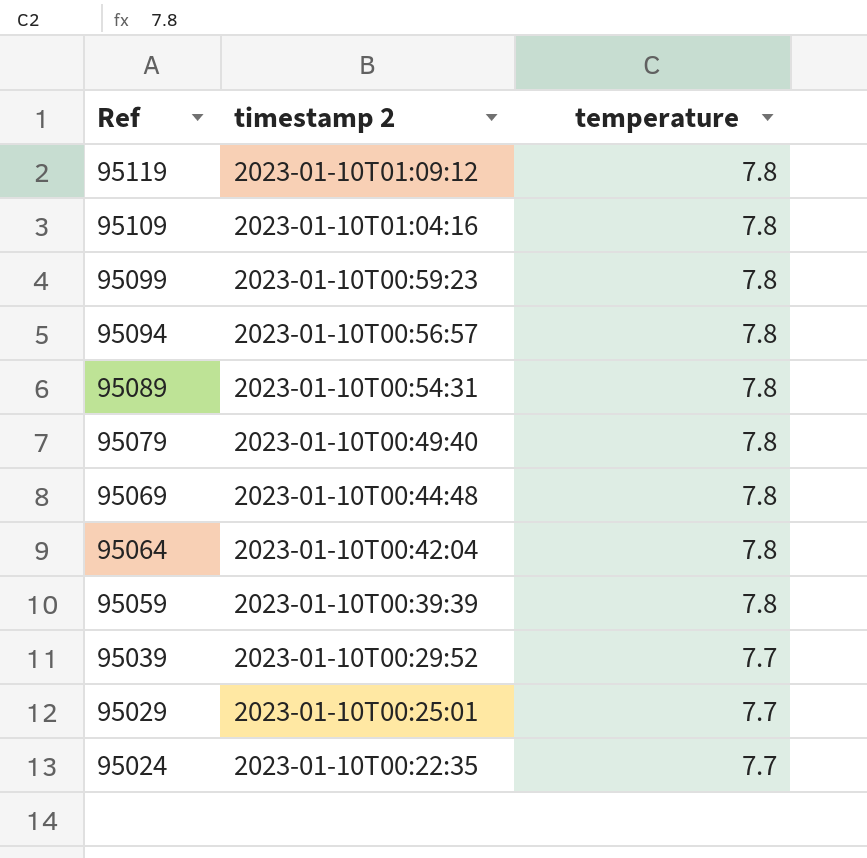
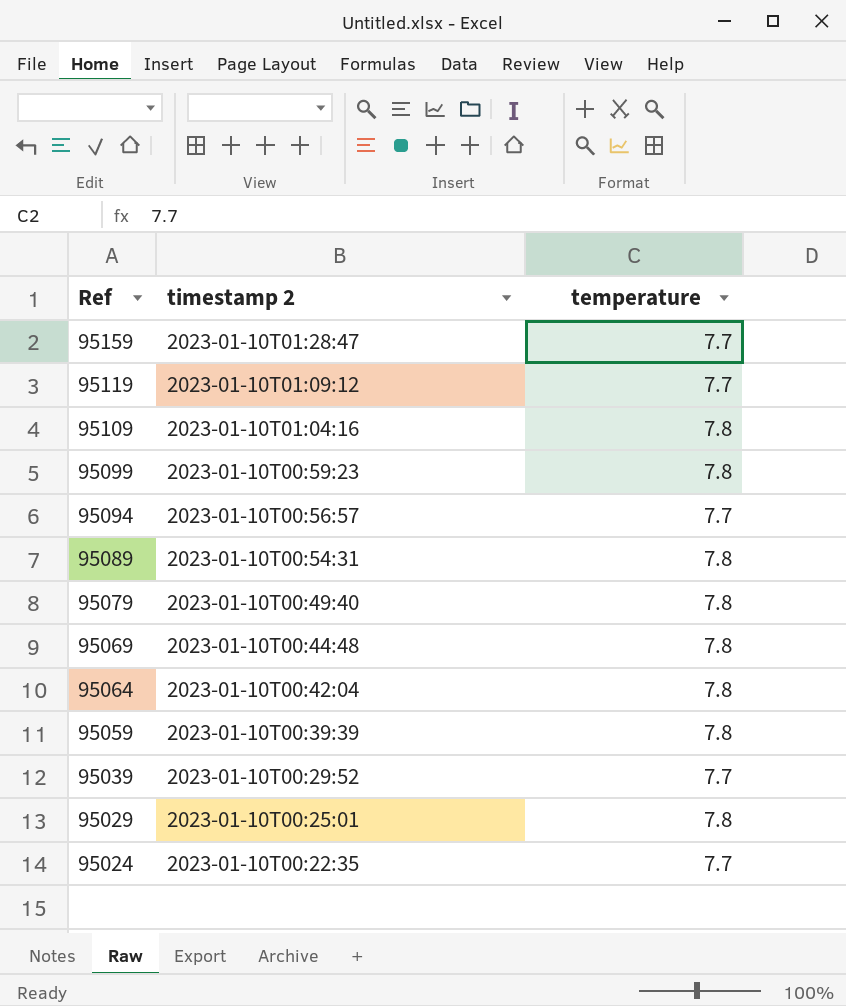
row 95159: none -> 2023-01-10T01:28:47 | 7.7
95119 | temperature: 7.8 -> 7.7
95094 | temperature: 7.8 -> 7.7
95029 | temperature: 7.7 -> 7.8

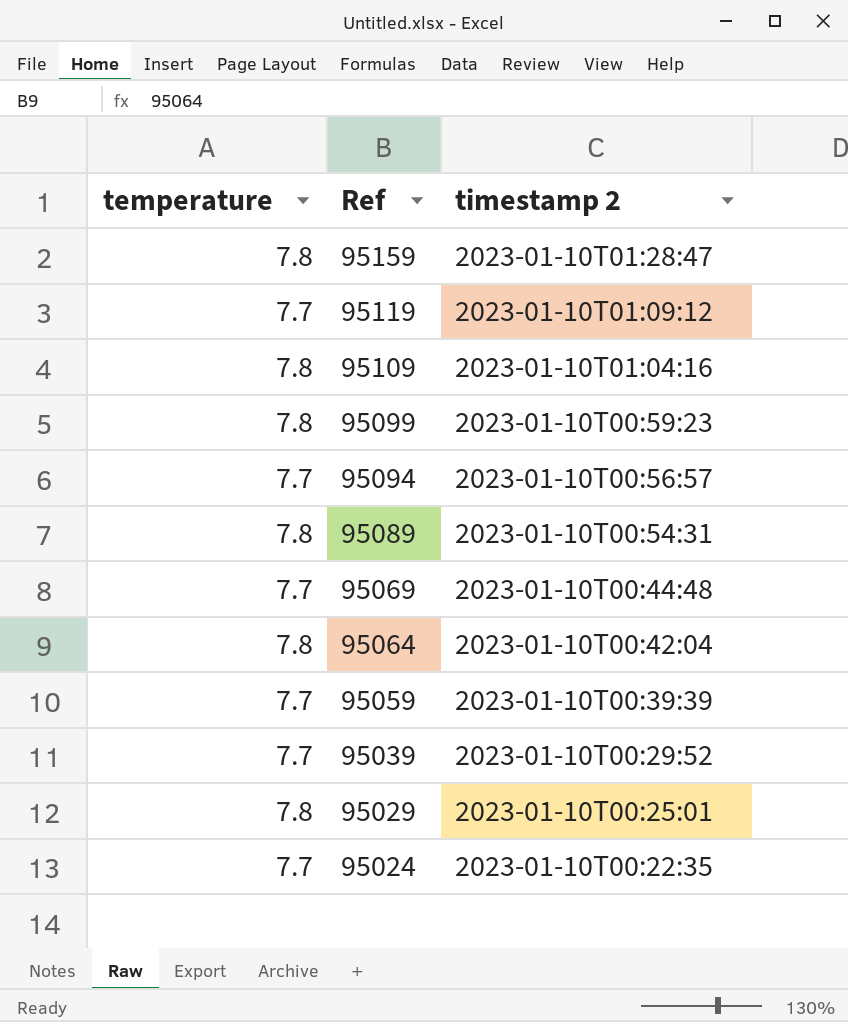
column temperature | position: 3 -> 1
row 95079: 2023-01-10T00:49:40 | 7.8 -> none
95159 | temperature: 7.7 -> 7.8
95069 | temperature: 7.8 -> 7.7
95059 | temperature: 7.8 -> 7.7

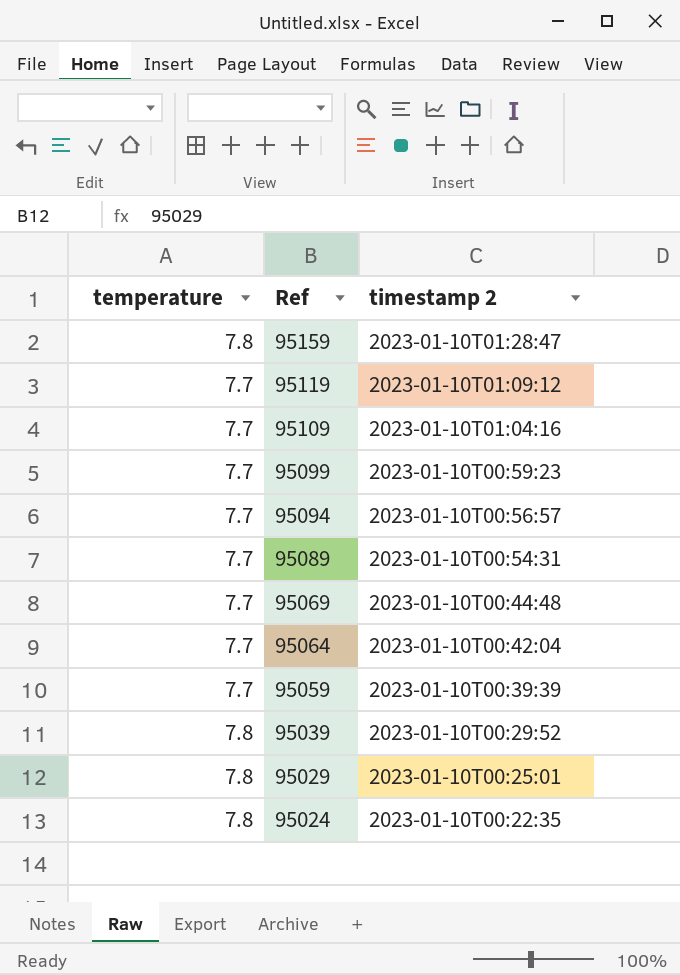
95109 | temperature: 7.8 -> 7.7
95099 | temperature: 7.8 -> 7.7
95089 | temperature: 7.8 -> 7.7
95064 | temperature: 7.8 -> 7.7
95039 | temperature: 7.7 -> 7.8
95024 | temperature: 7.7 -> 7.8

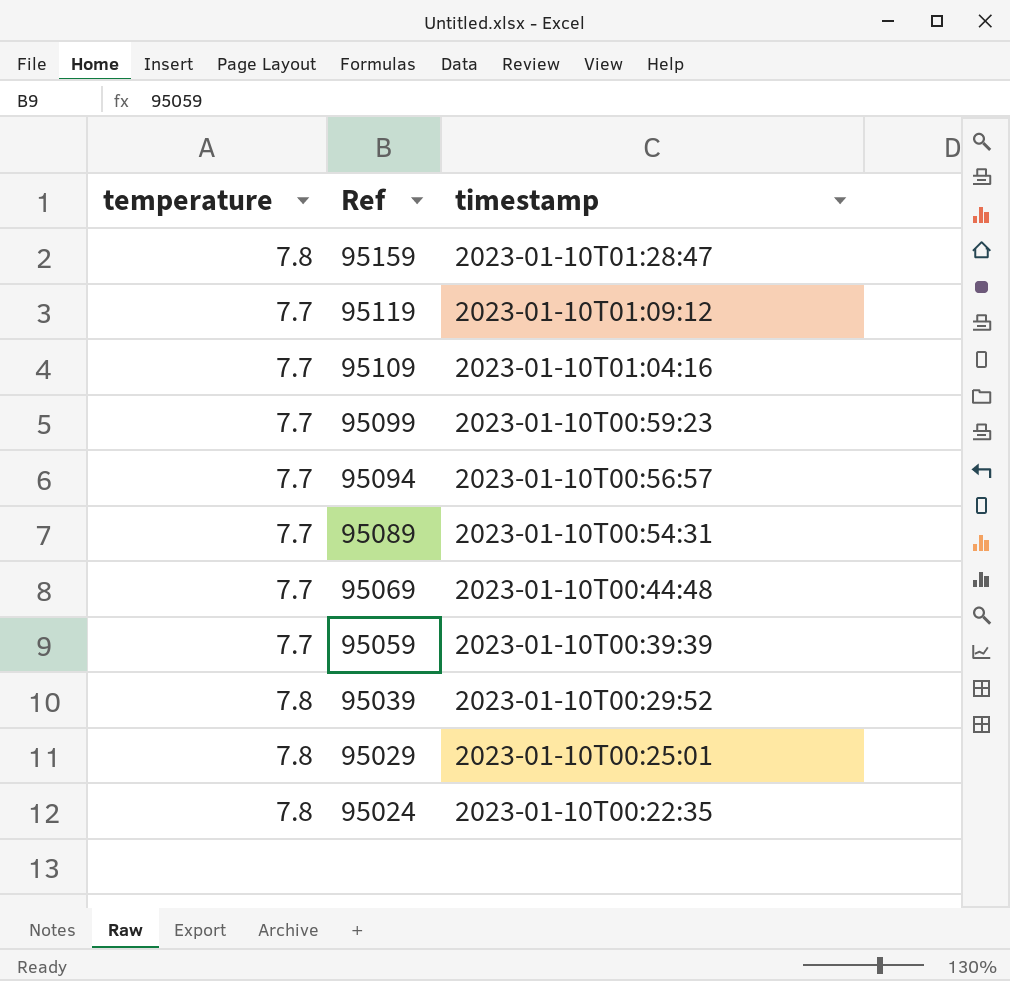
column name: timestamp 2 -> timestamp
row 95064: 7.7 | 2023-01-10T00:42:04 -> none

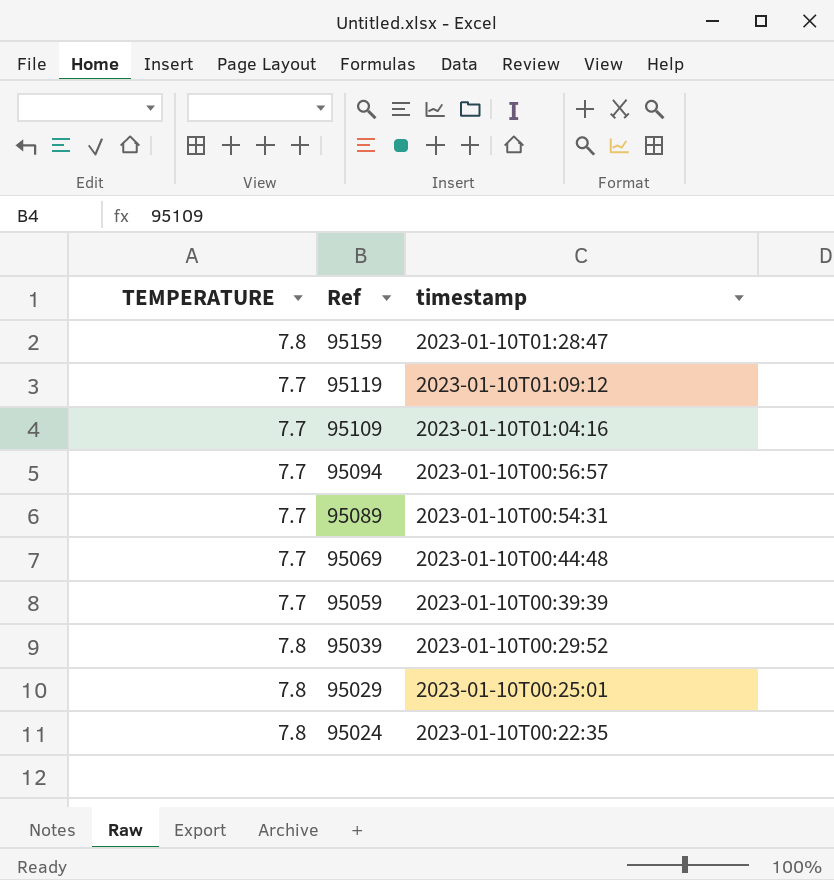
column name: temperature -> TEMPERATURE
row 95099: 7.7 | 2023-01-10T00:59:23 -> none

